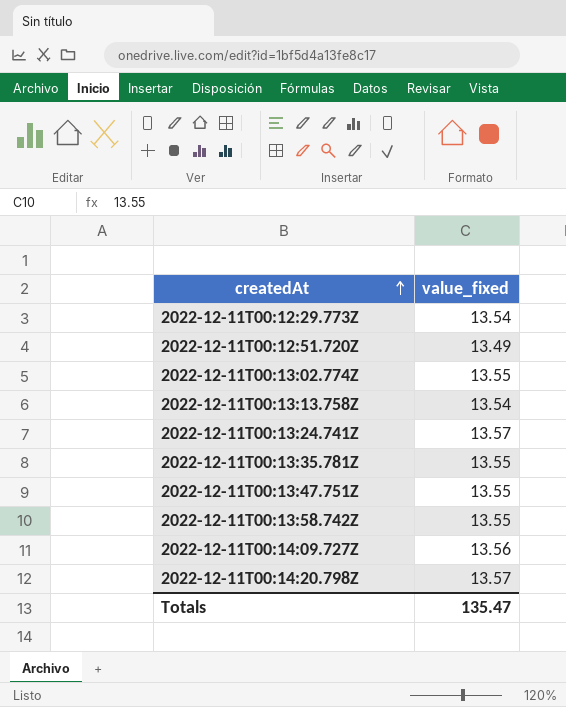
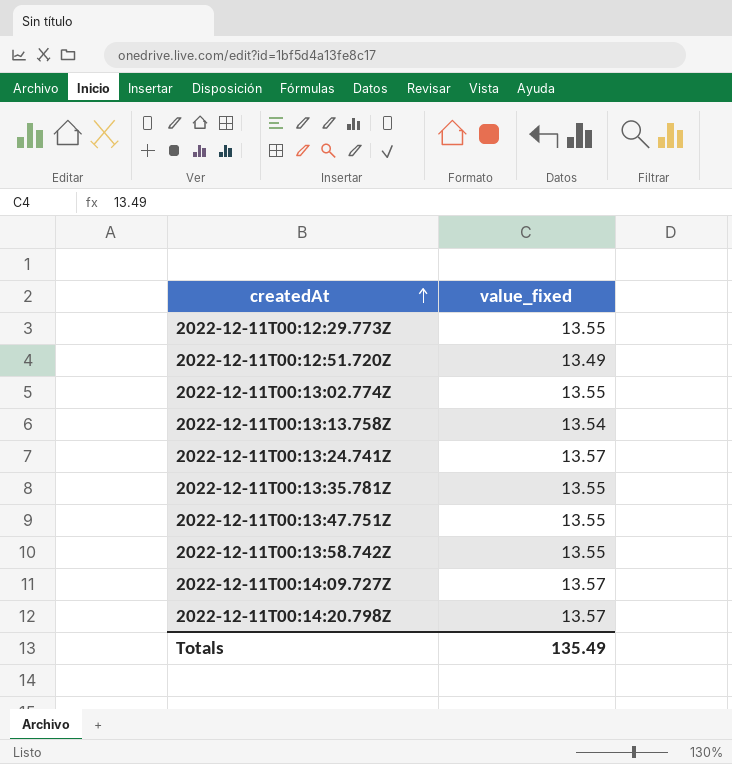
2022-12-11T00:12:29.773Z | value_fixed: 13.54 -> 13.55
2022-12-11T00:14:09.727Z | value_fixed: 13.56 -> 13.57
Totals | value_fixed: 135.47 -> 135.49

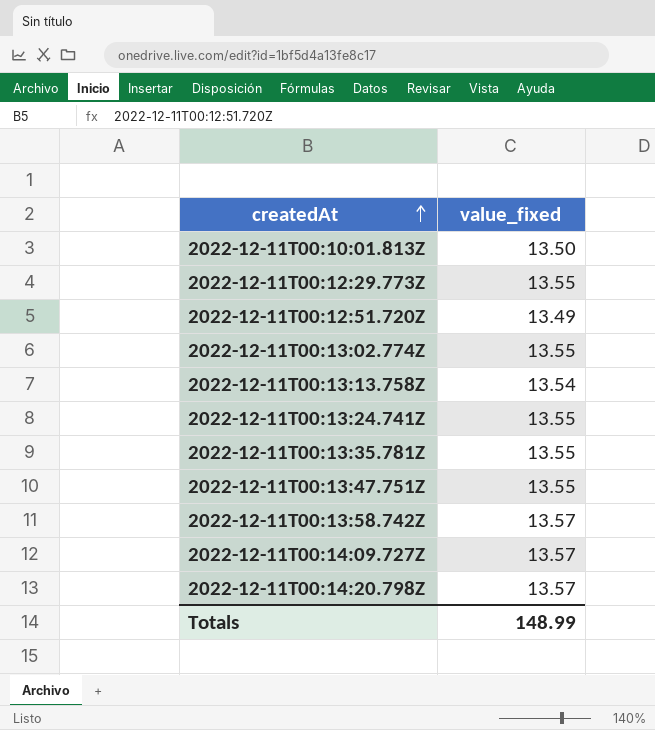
row 2022-12-11T00:10:01.813Z: none -> 13.50
2022-12-11T00:13:24.741Z | value_fixed: 13.57 -> 13.55
2022-12-11T00:13:58.742Z | value_fixed: 13.55 -> 13.57
Totals | value_fixed: 135.49 -> 148.99

